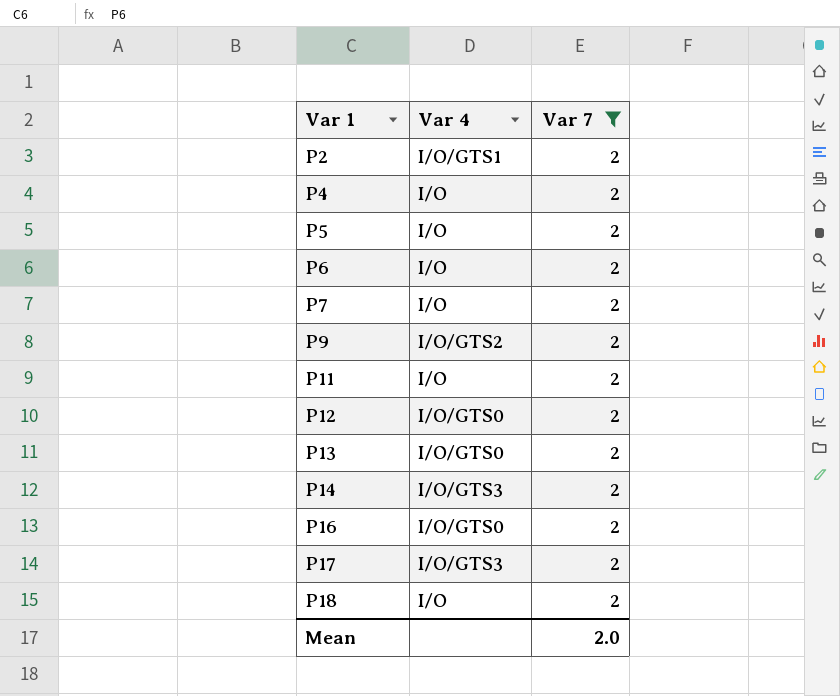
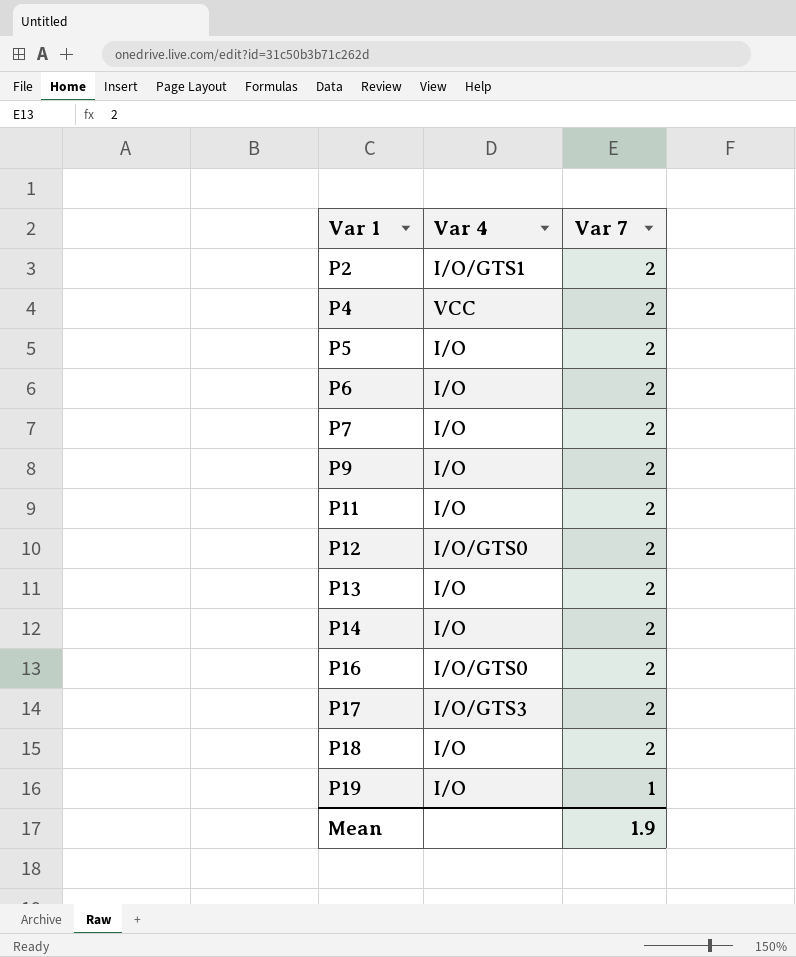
filter: Var 7 = 2 -> none
P4 | Var 4: I/O -> VCC
P9 | Var 4: I/O/GTS2 -> I/O
P13 | Var 4: I/O/GTS0 -> I/O
P14 | Var 4: I/O/GTS3 -> I/O
Mean | Var 7: 2.0 -> 1.9

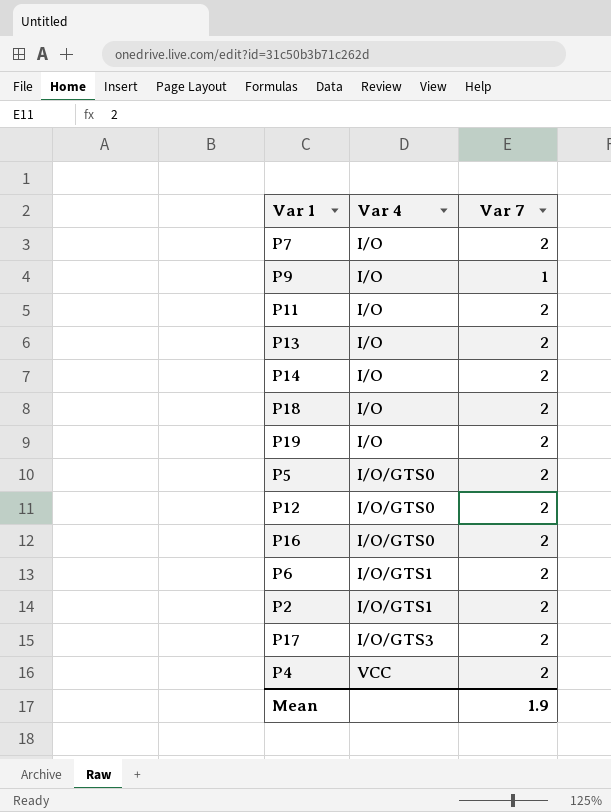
row order: Var 1 ascending -> Var 4 ascending
P9 | Var 7: 2 -> 1
P19 | Var 7: 1 -> 2
P5 | Var 4: I/O -> I/O/GTS0
P6 | Var 4: I/O -> I/O/GTS1

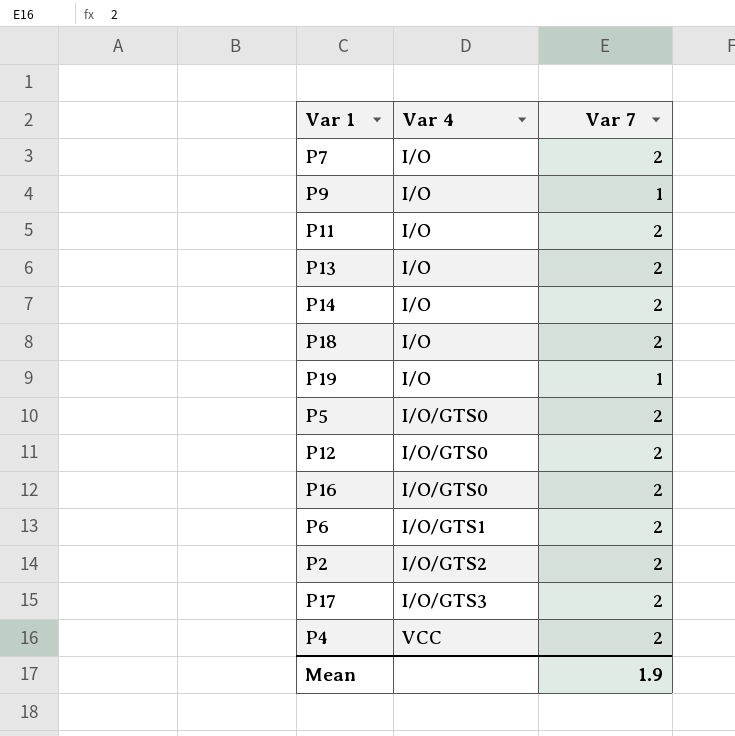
P19 | Var 7: 2 -> 1
P2 | Var 4: I/O/GTS1 -> I/O/GTS2

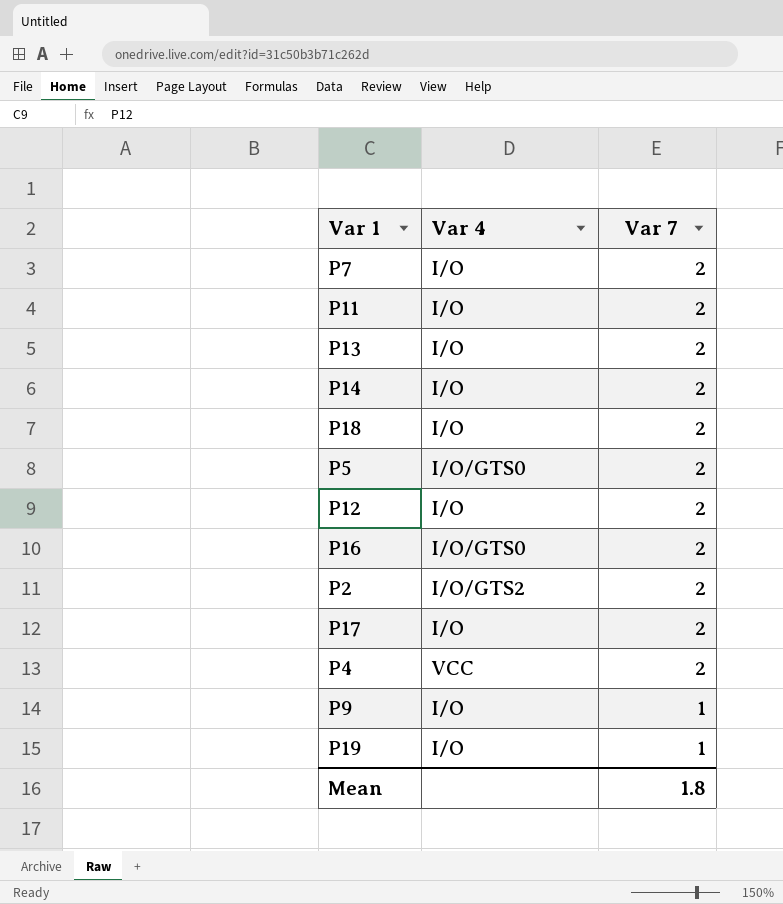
row order: Var 4 ascending -> Var 7 descending
row P6: I/O/GTS1 | 2 -> none
P12 | Var 4: I/O/GTS0 -> I/O
P17 | Var 4: I/O/GTS3 -> I/O
Mean | Var 7: 1.9 -> 1.8

